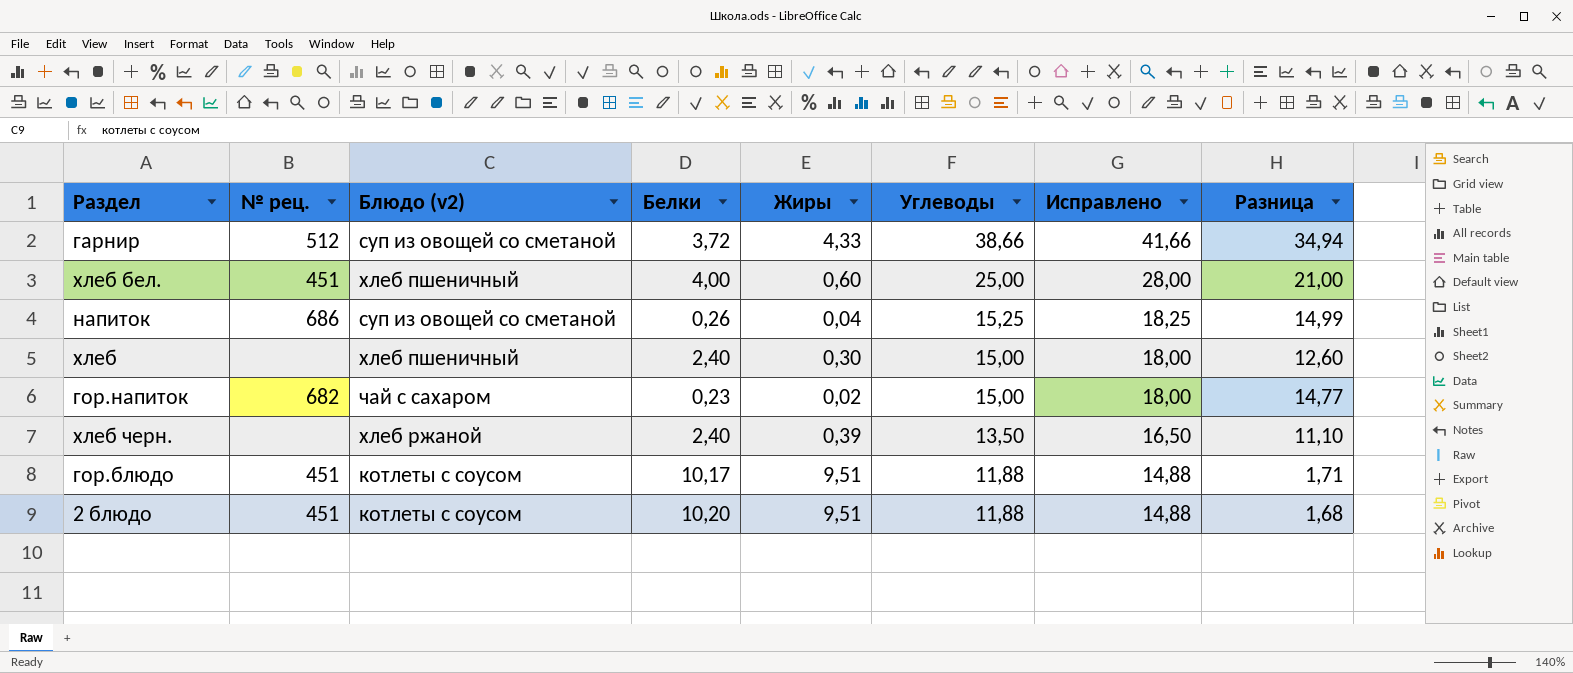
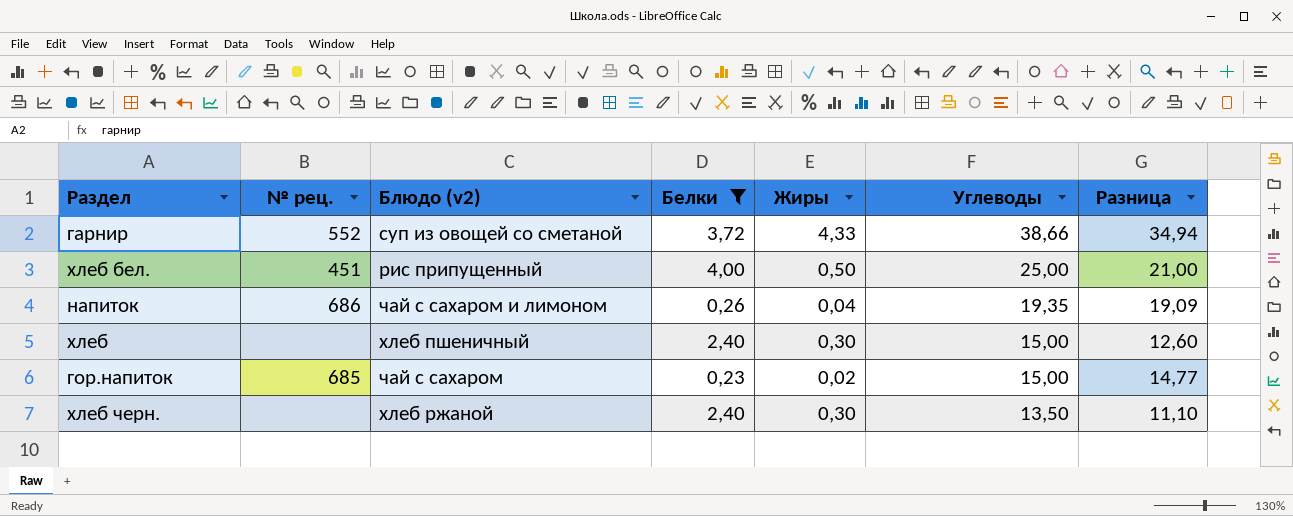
filter: none -> Белки <= 4,00
column Исправлено | formula: [Углеводы] + 3 -> none
гарнир | № рец.: 512 -> 552
хлеб бел. | Блюдо (v2): хлеб пшеничный -> рис припущенный
хлеб бел. | Жиры: 0,60 -> 0,50
напиток | Блюдо (v2): суп из овощей со сметаной -> чай с сахаром и лимоном
напиток | Углеводы: 15,25 -> 19,35
напиток | Разница: 14,99 -> 19,09
гор.напиток | № рец.: 682 -> 685
хлеб черн. | Жиры: 0,39 -> 0,30

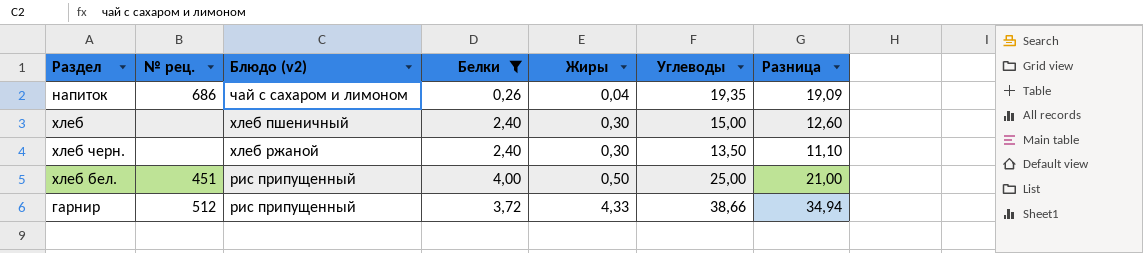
row order: Углеводы descending -> Жиры ascending
row гор.напиток: 685 | чай с сахаром | 0,23 | 0,02 | 15,00 | 14,77 -> none
гарнир | № рец.: 552 -> 512
гарнир | Блюдо (v2): суп из овощей со сметаной -> рис припущенный

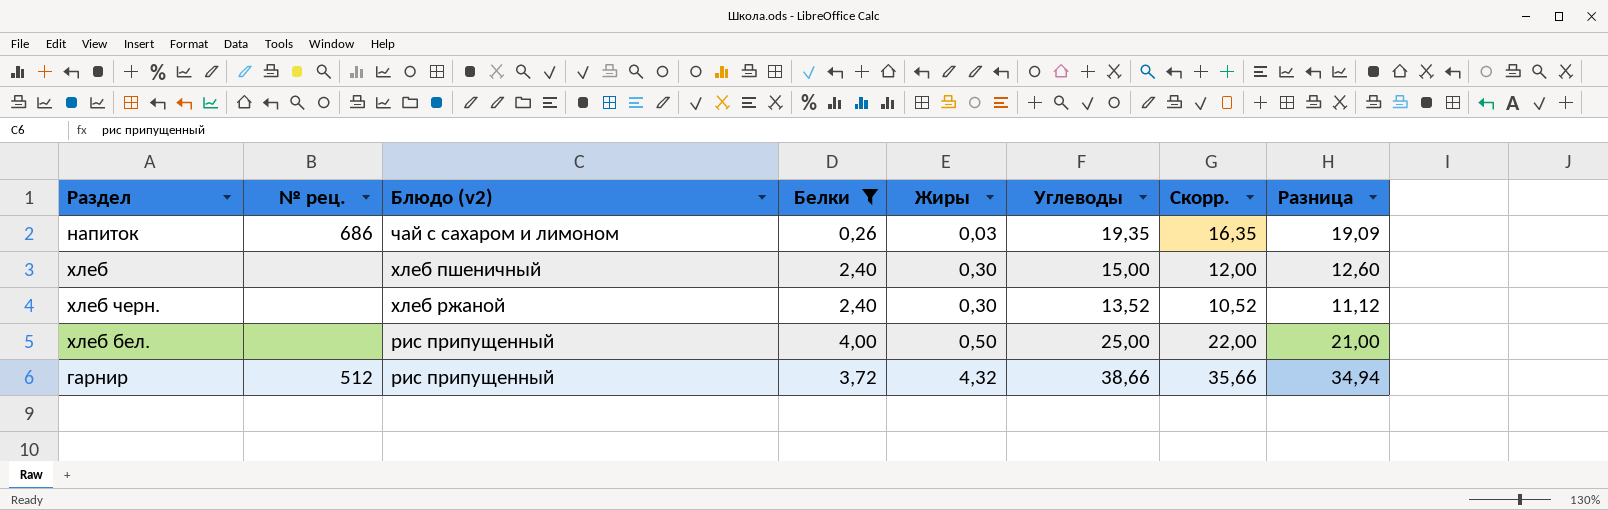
column Скорр. | formula: none -> [Углеводы] - 3
напиток | Жиры: 0,04 -> 0,03
хлеб черн. | Углеводы: 13,50 -> 13,52
хлеб черн. | Разница: 11,10 -> 11,12
хлеб бел. | № рец.: 451 -> none
гарнир | Жиры: 4,33 -> 4,32

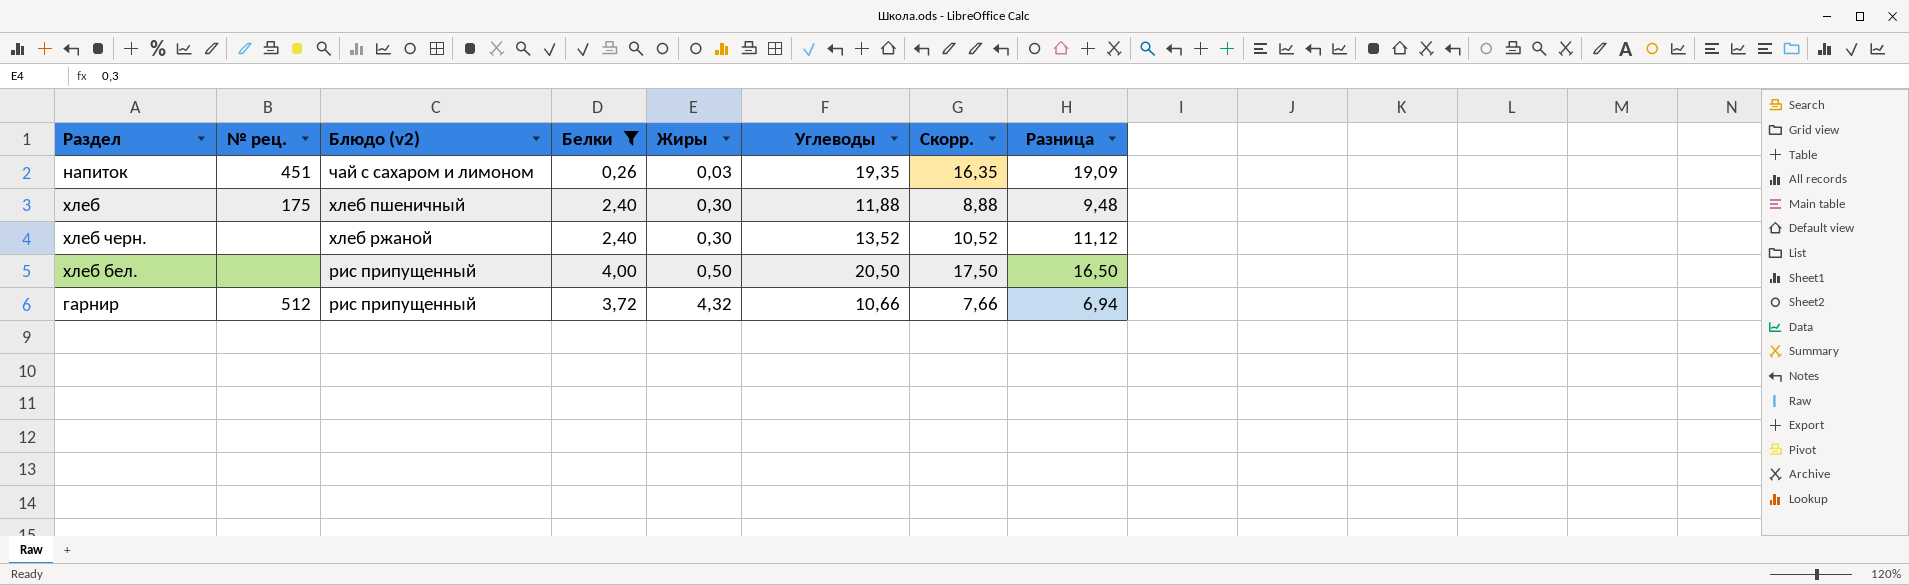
напиток | № рец.: 686 -> 451
хлеб | № рец.: none -> 175
хлеб | Углеводы: 15,00 -> 11,88
хлеб | Скорр.: 12,00 -> 8,88
хлеб | Разница: 12,60 -> 9,48
хлеб бел. | Углеводы: 25,00 -> 20,50
хлеб бел. | Скорр.: 22,00 -> 17,50
хлеб бел. | Разница: 21,00 -> 16,50
гарнир | Углеводы: 38,66 -> 10,66
гарнир | Скорр.: 35,66 -> 7,66
гарнир | Разница: 34,94 -> 6,94

